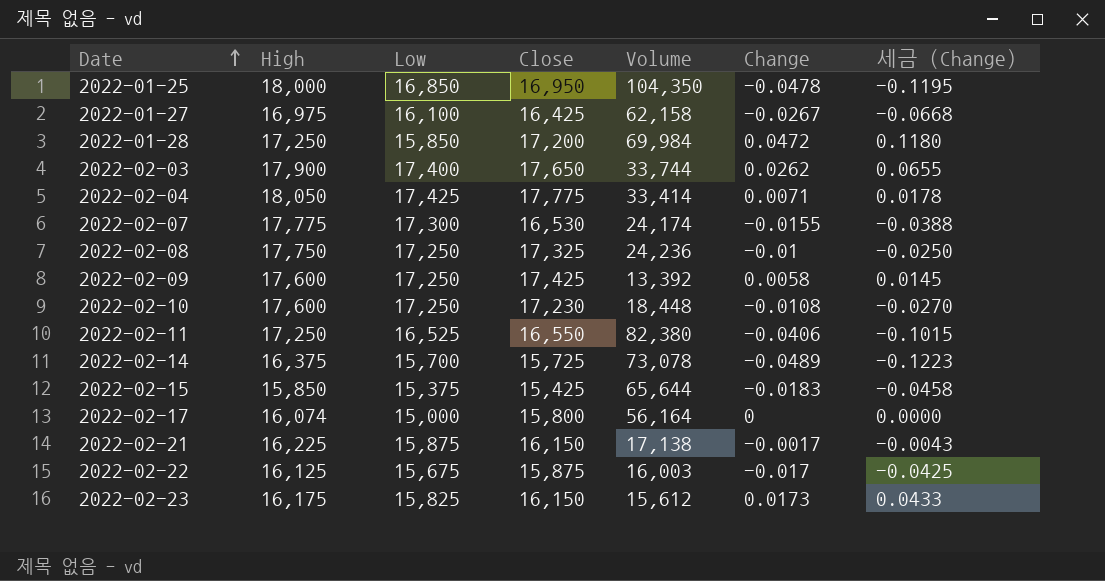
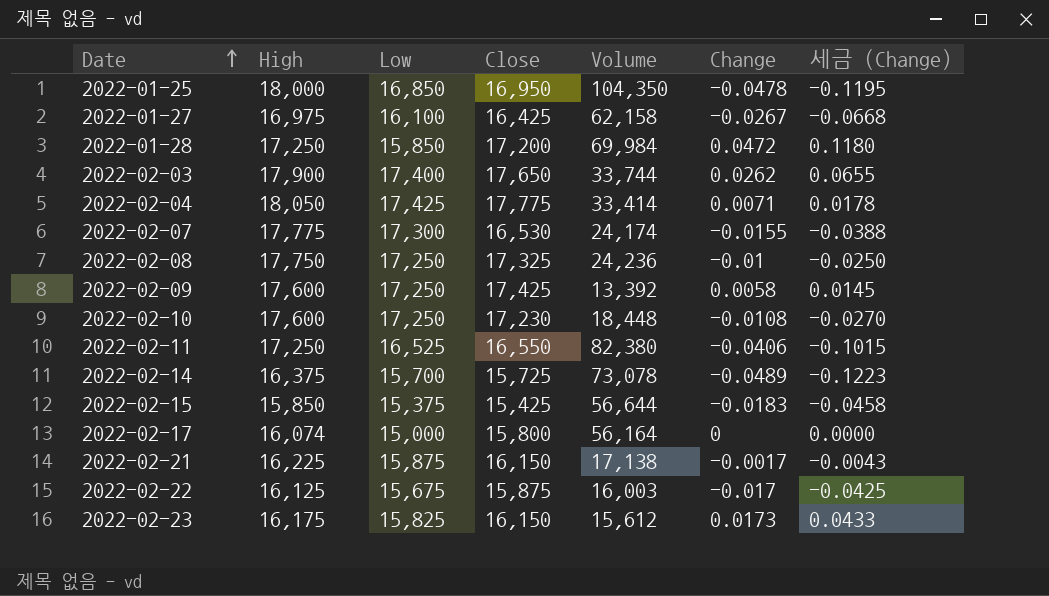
2022-02-15 | Volume: 65,644 -> 56,644

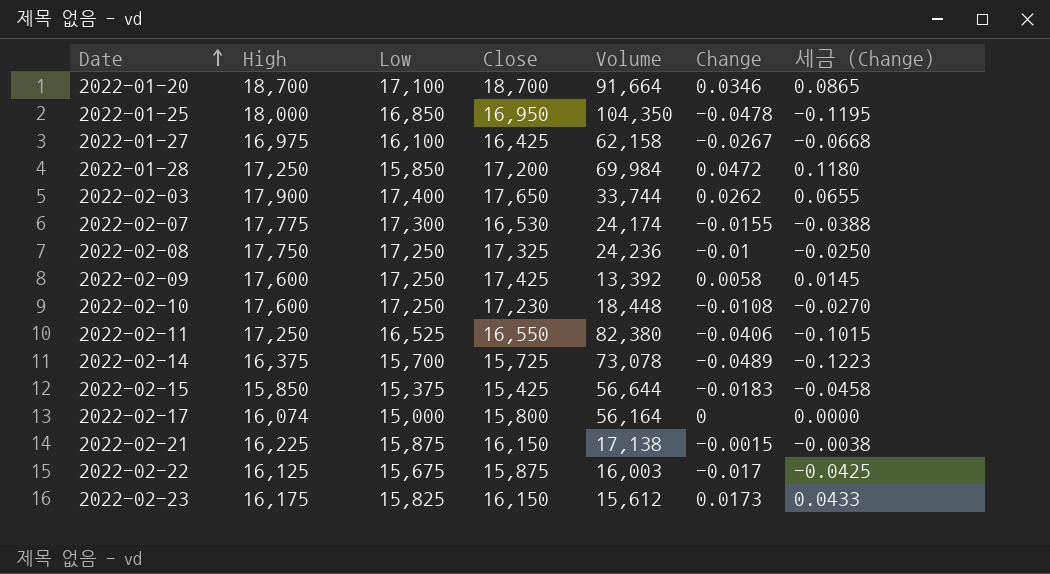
row 2022-02-04: 18,050 | 17,425 | 17,775 | 33,414 | 0.0071 | 0.0178 -> none
row 2022-01-20: none -> 18,700 | 17,100 | 18,700 | 91,664 | 0.0346 | 0.0865
2022-02-21 | Change: -0.0017 -> -0.0015
2022-02-21 | 세금 (Change): -0.0043 -> -0.0038

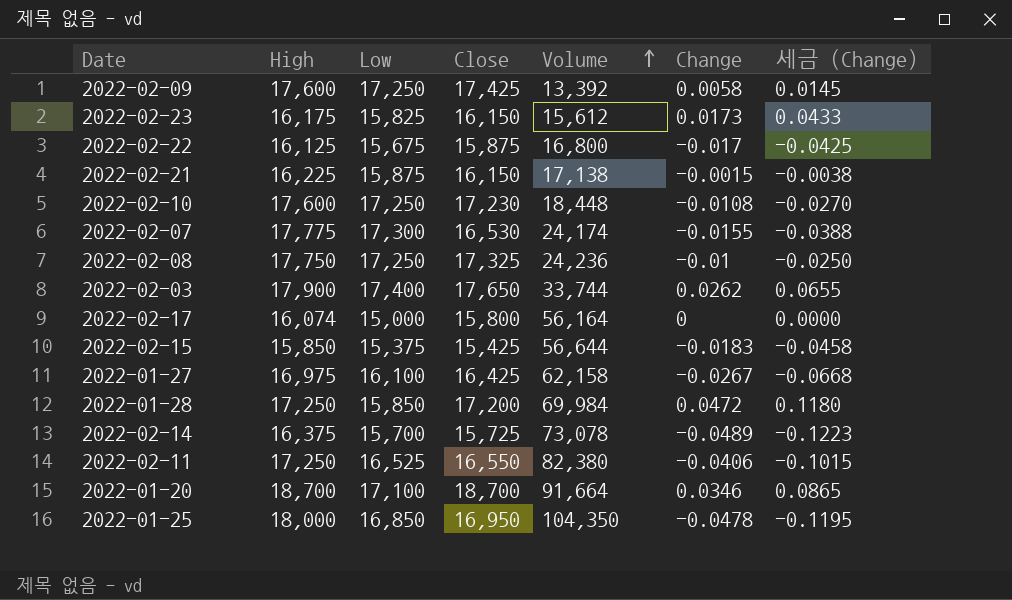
row order: Date ascending -> Volume ascending
2022-02-22 | Volume: 16,003 -> 16,800

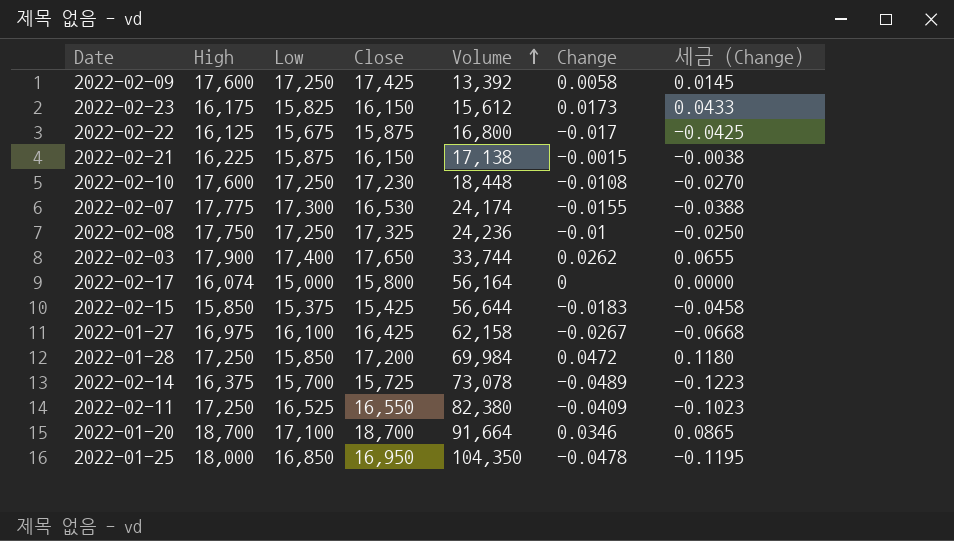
2022-02-11 | Change: -0.0406 -> -0.0409
2022-02-11 | 세금 (Change): -0.1015 -> -0.1023

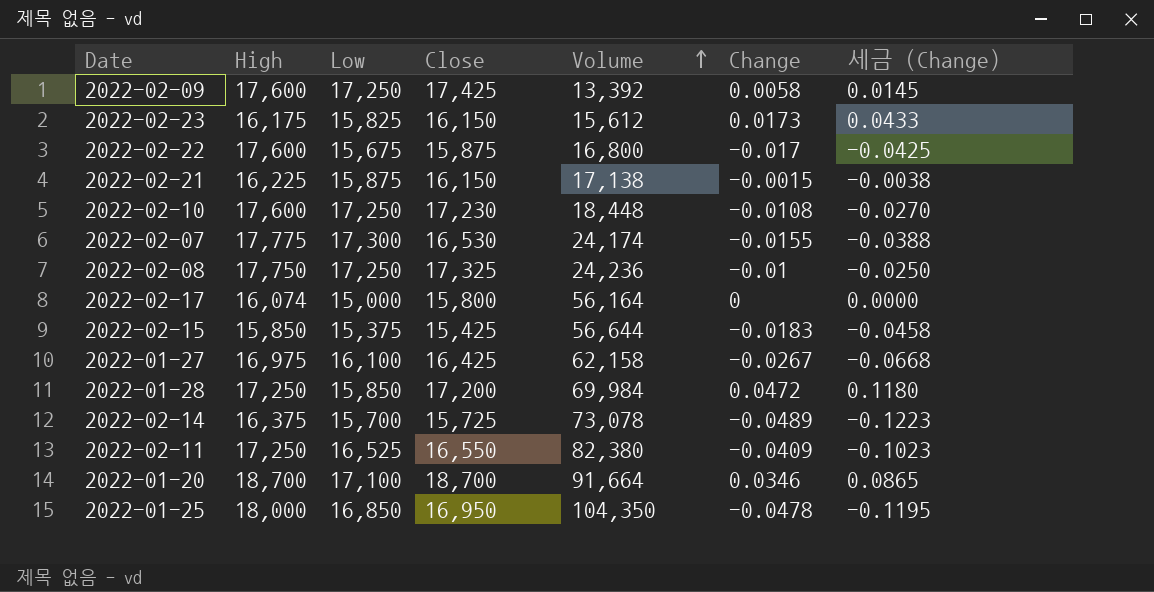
row 2022-02-03: 17,900 | 17,400 | 17,650 | 33,744 | 0.0262 | 0.0655 -> none
2022-02-22 | High: 16,125 -> 17,600

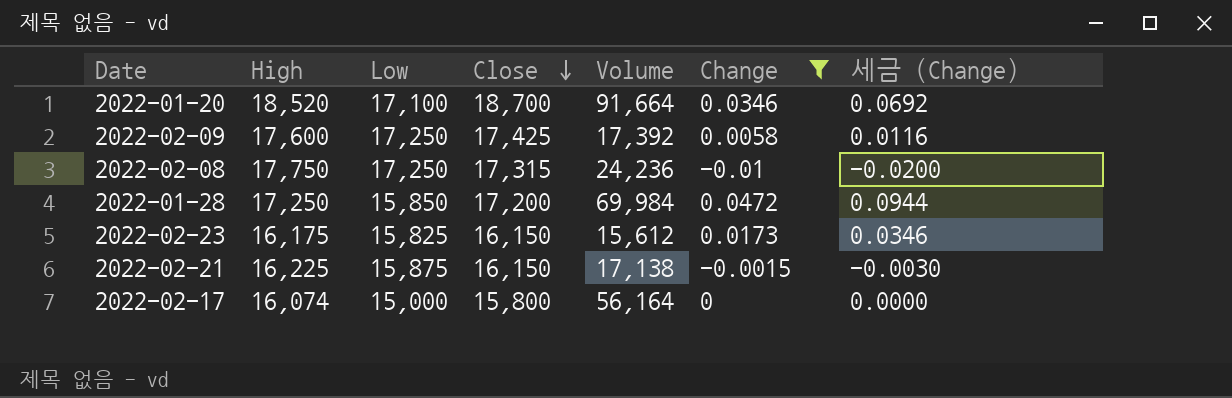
filter: none -> Change >= -0.01
row order: Volume ascending -> Close descending
column 세금 (Change) | formula: [Change] * 2.5 -> [Change] * 2
2022-01-20 | High: 18,700 -> 18,520
2022-02-09 | Volume: 13,392 -> 17,392
2022-02-08 | Close: 17,325 -> 17,315

